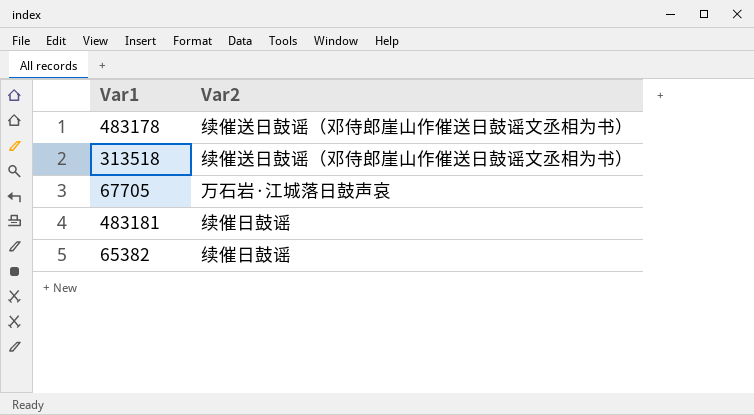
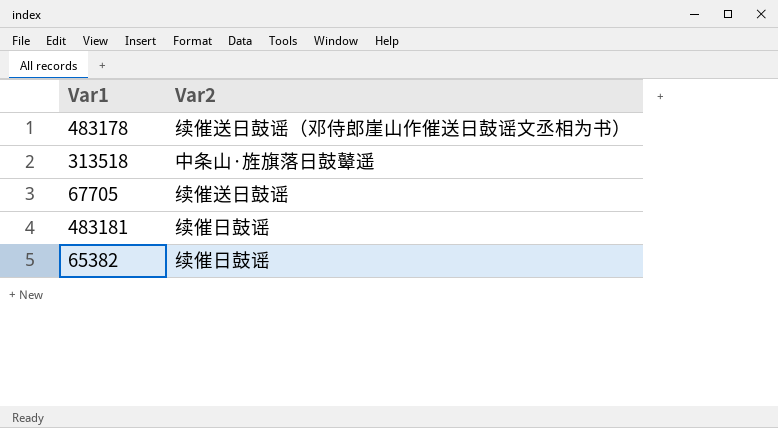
313518 | Var2: 续催送日鼓谣（邓侍郎崖山作催送日鼓谣文丞相为书） -> 中条山·旌旗落日鼓鼙遥
67705 | Var2: 万石岩·江城落日鼓声哀 -> 续催送日鼓谣

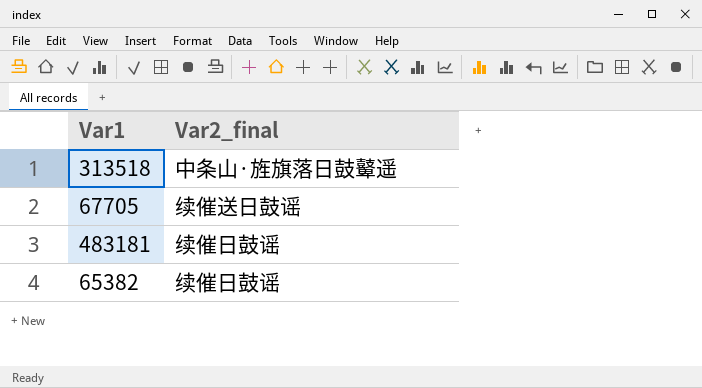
column name: Var2 -> Var2_final
row 483178: 续催送日鼓谣（邓侍郎崖山作催送日鼓谣文丞相为书） -> none

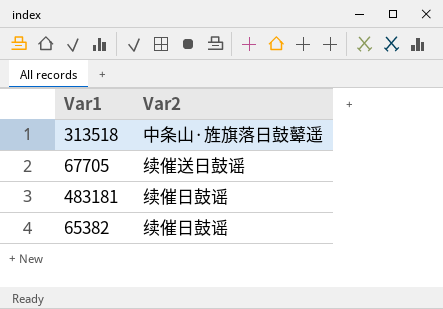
column name: Var2_final -> Var2

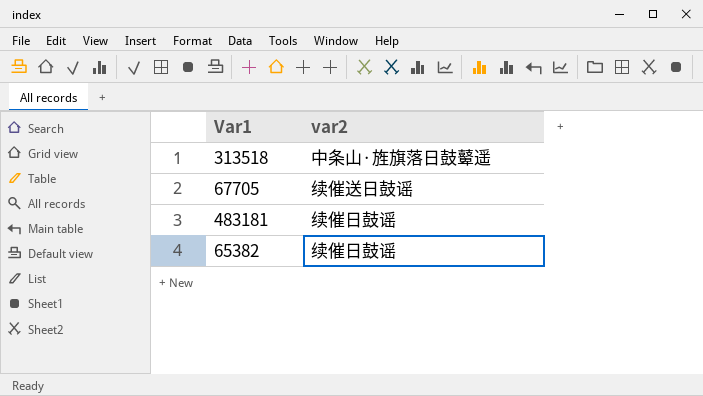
column name: Var2 -> var2

